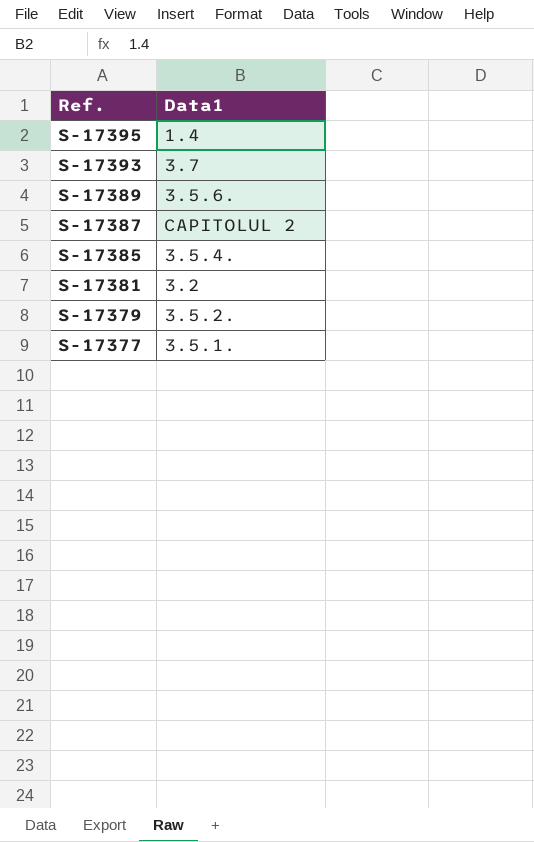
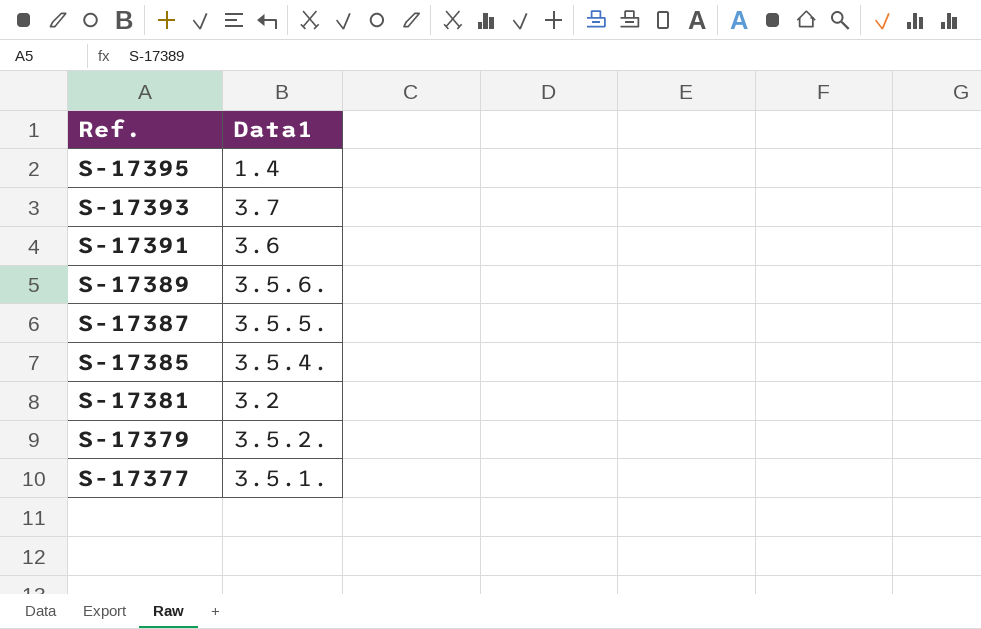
row S-17391: none -> 3.6
S-17387 | Data1: CAPITOLUL 2 -> 3.5.5.

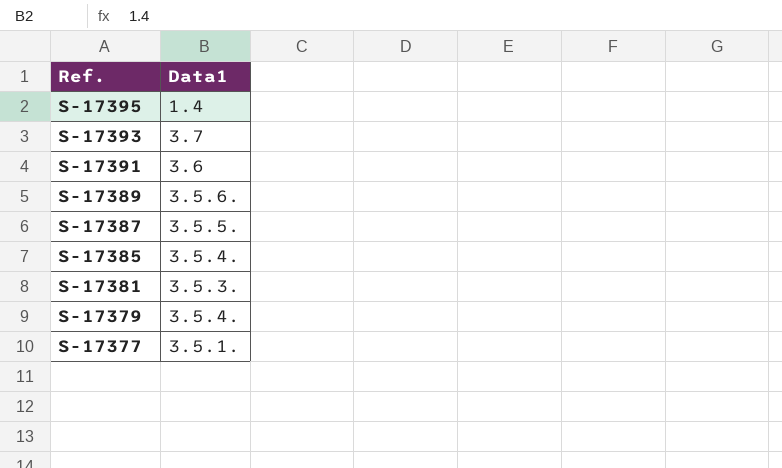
S-17381 | Data1: 3.2 -> 3.5.3.
S-17379 | Data1: 3.5.2. -> 3.5.4.

